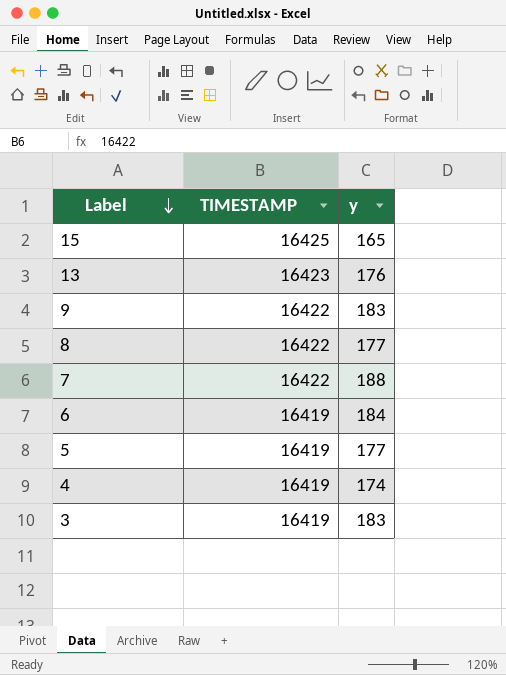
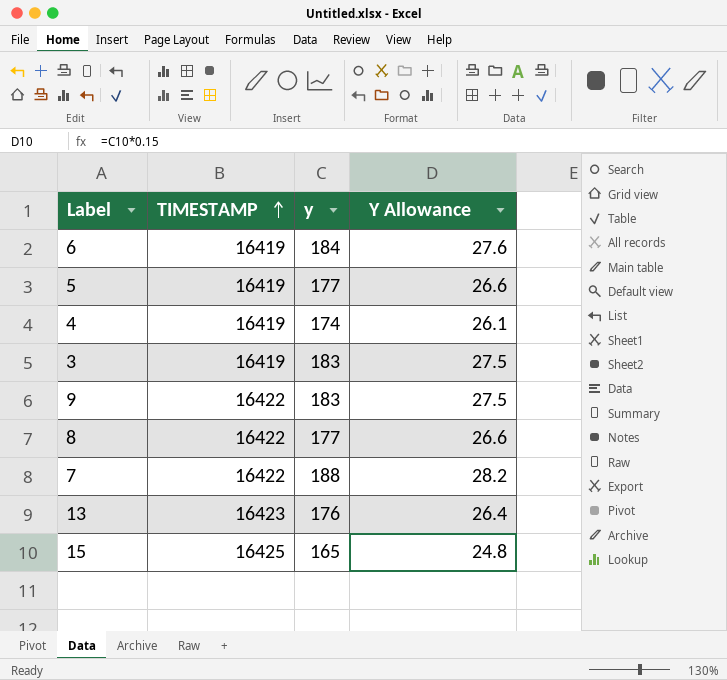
row order: Label descending -> TIMESTAMP ascending
column Y Allowance | formula: none -> [y] * 0.15

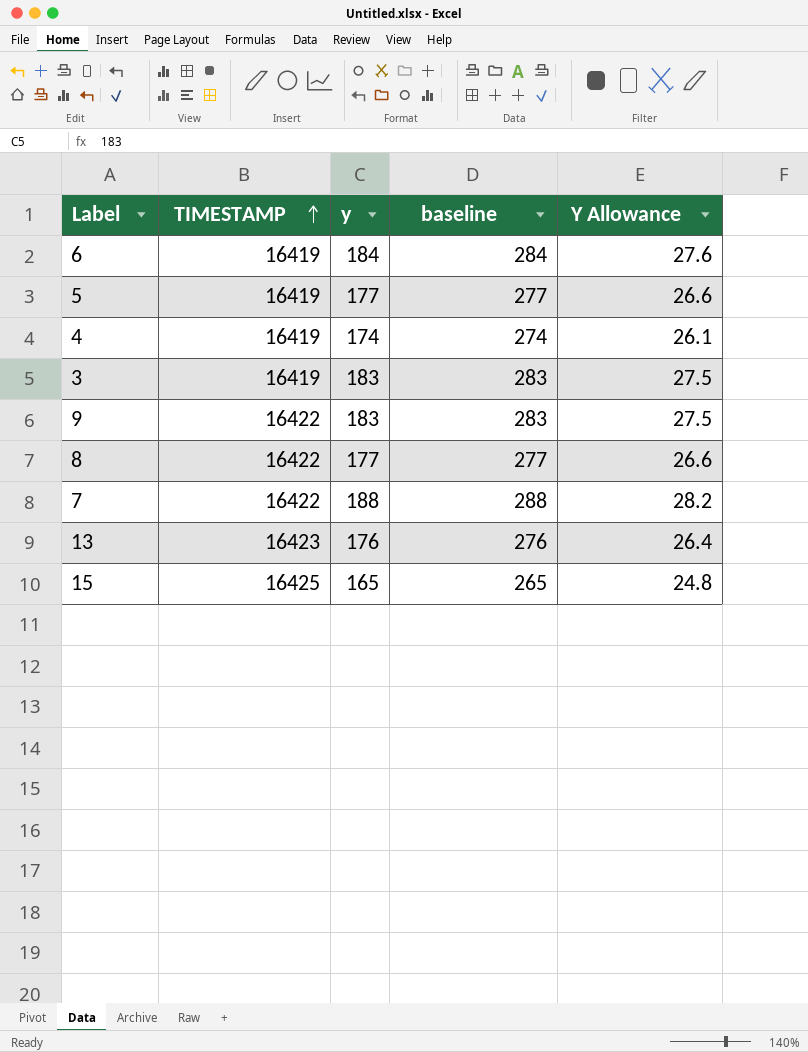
column baseline | formula: none -> [y] + 100

